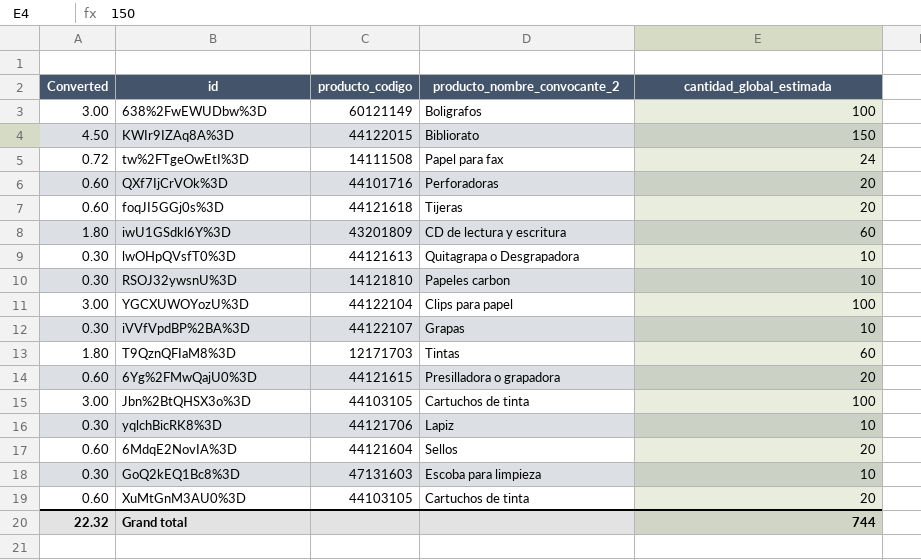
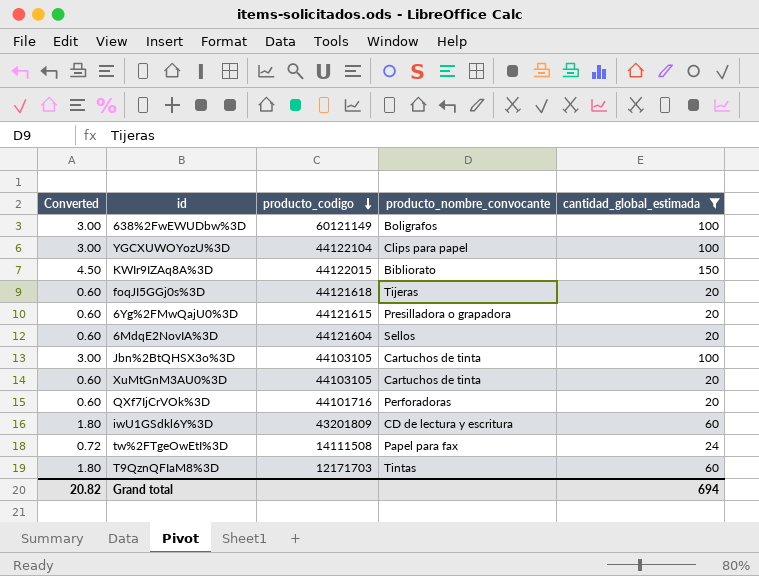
filter: none -> cantidad_global_estimada != 10
row order: none -> producto_codigo descending
column name: producto_nombre_convocante_2 -> producto_nombre_convocante
Grand total | Converted: 22.32 -> 20.82
Grand total | cantidad_global_estimada: 744 -> 694

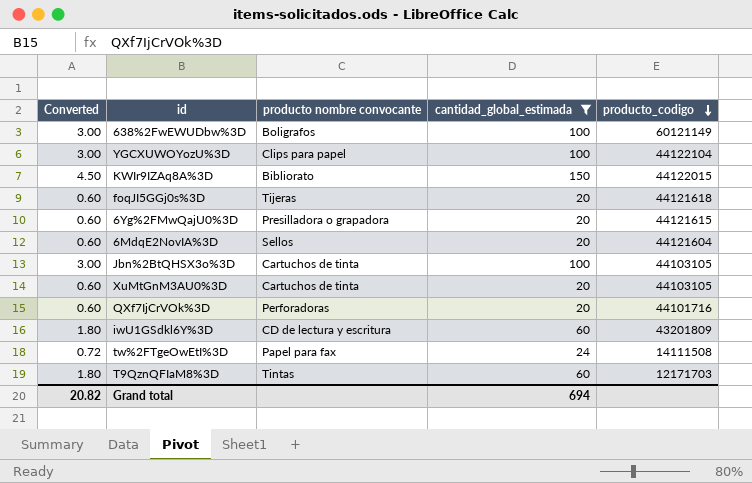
column name: producto_nombre_convocante -> producto nombre convocante
column producto_codigo | position: 3 -> 5

